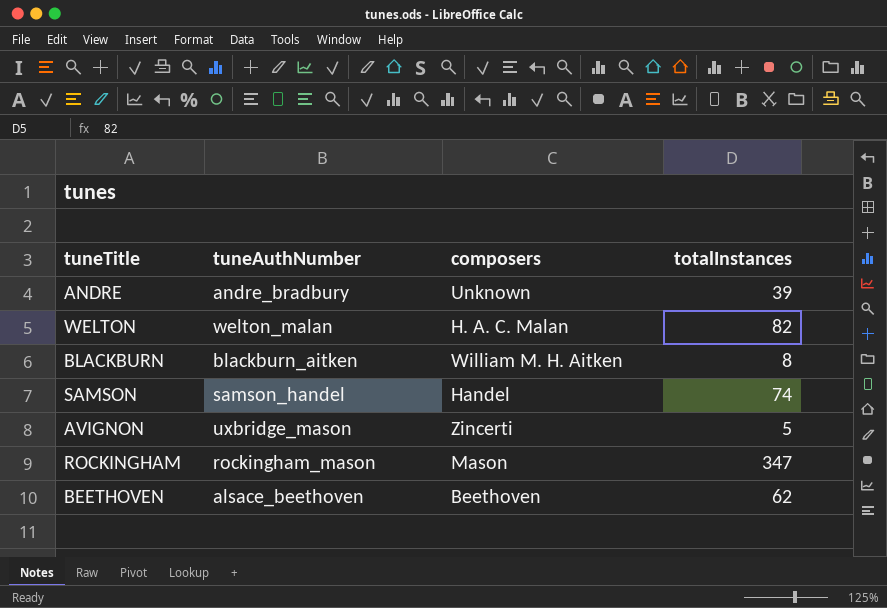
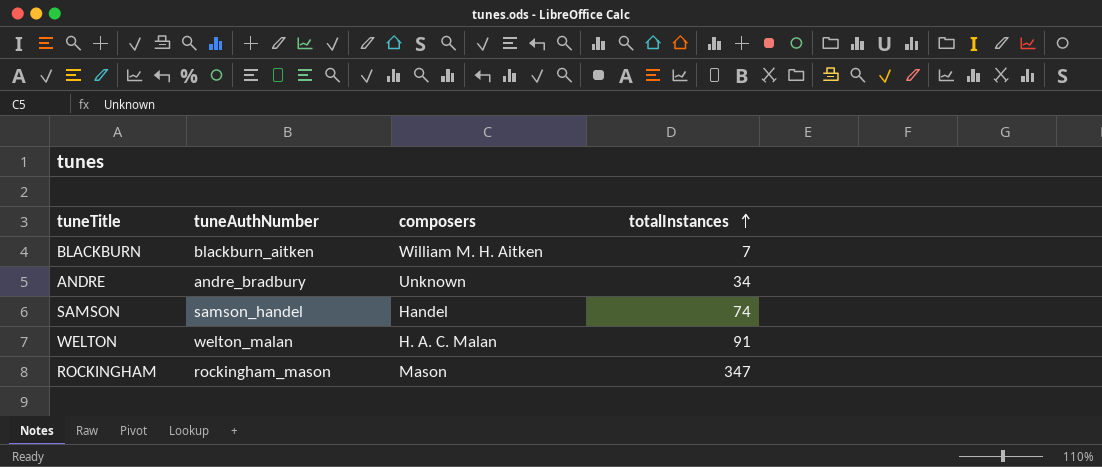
row order: none -> totalInstances ascending
row AVIGNON: uxbridge_mason | Zincerti | 5 -> none
row BEETHOVEN: alsace_beethoven | Beethoven | 62 -> none
BLACKBURN | totalInstances: 8 -> 7
ANDRE | totalInstances: 39 -> 34
WELTON | totalInstances: 82 -> 91

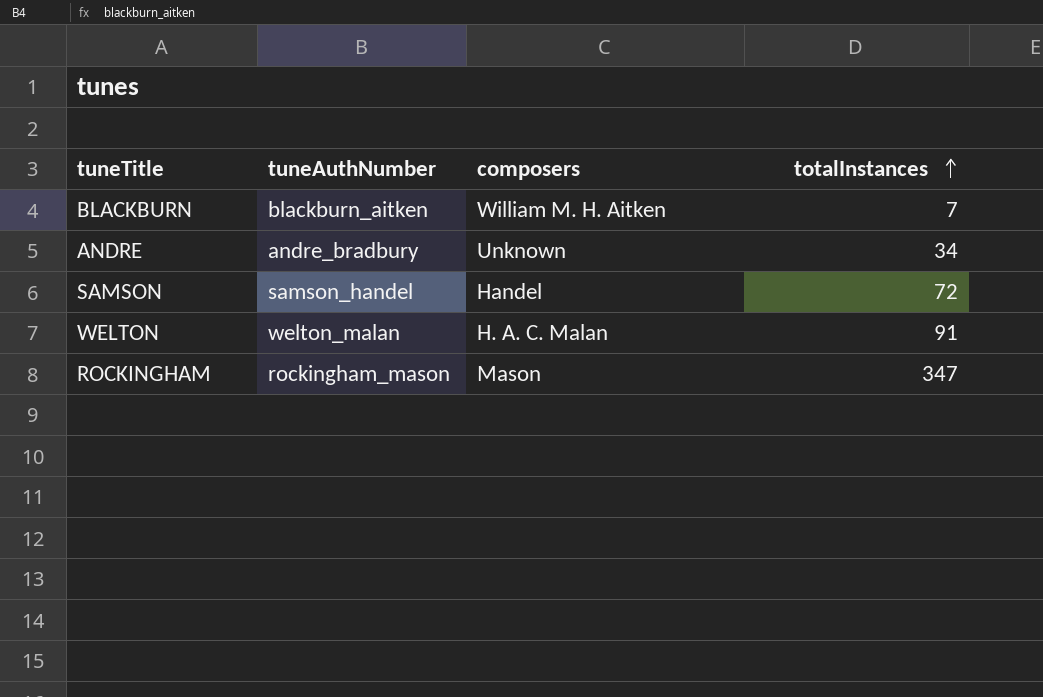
SAMSON | totalInstances: 74 -> 72

